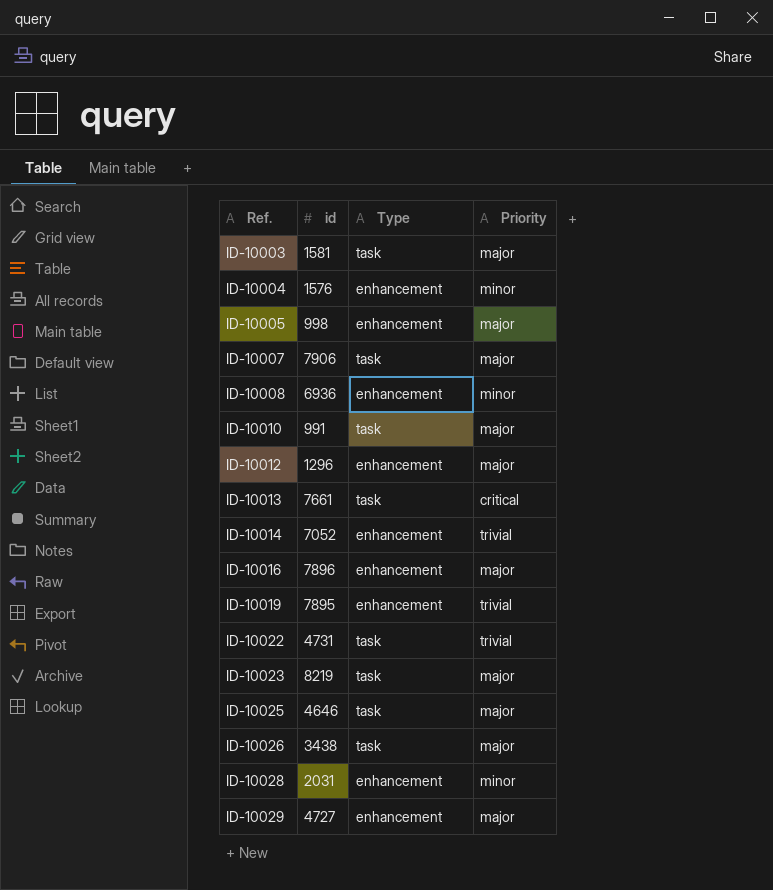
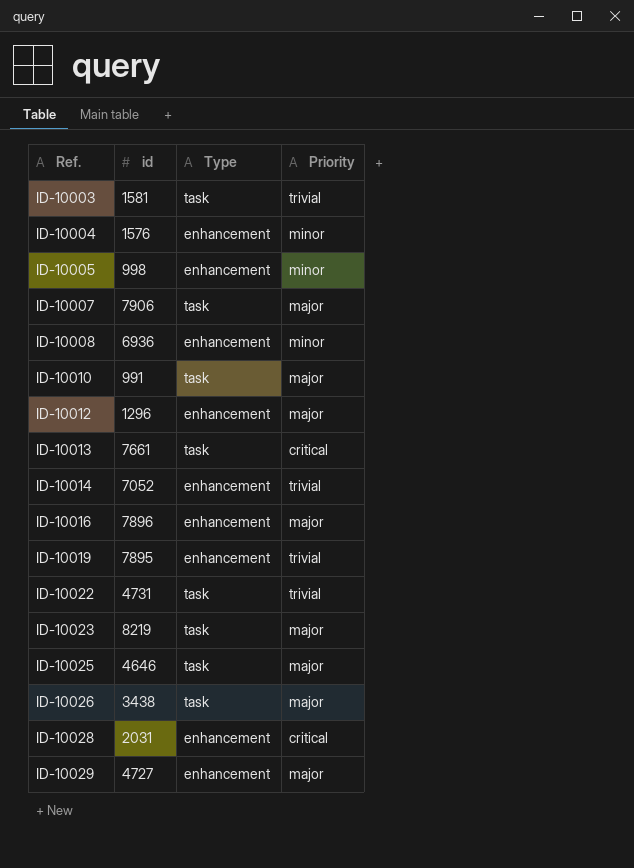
ID-10003 | Priority: major -> trivial
ID-10005 | Priority: major -> minor
ID-10028 | Priority: minor -> critical

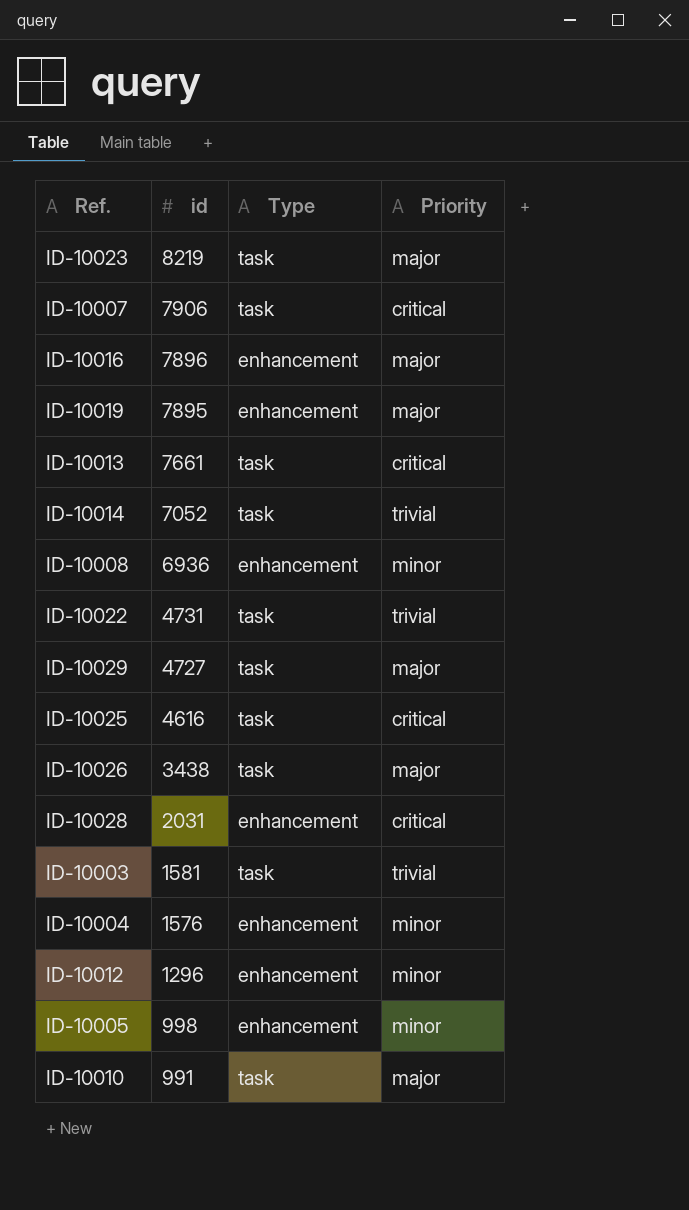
row order: Ref. ascending -> id descending
ID-10007 | Priority: major -> critical
ID-10019 | Priority: trivial -> major
ID-10014 | Type: enhancement -> task
ID-10029 | Type: enhancement -> task
ID-10025 | id: 4646 -> 4616
ID-10025 | Priority: major -> critical
ID-10012 | Priority: major -> minor

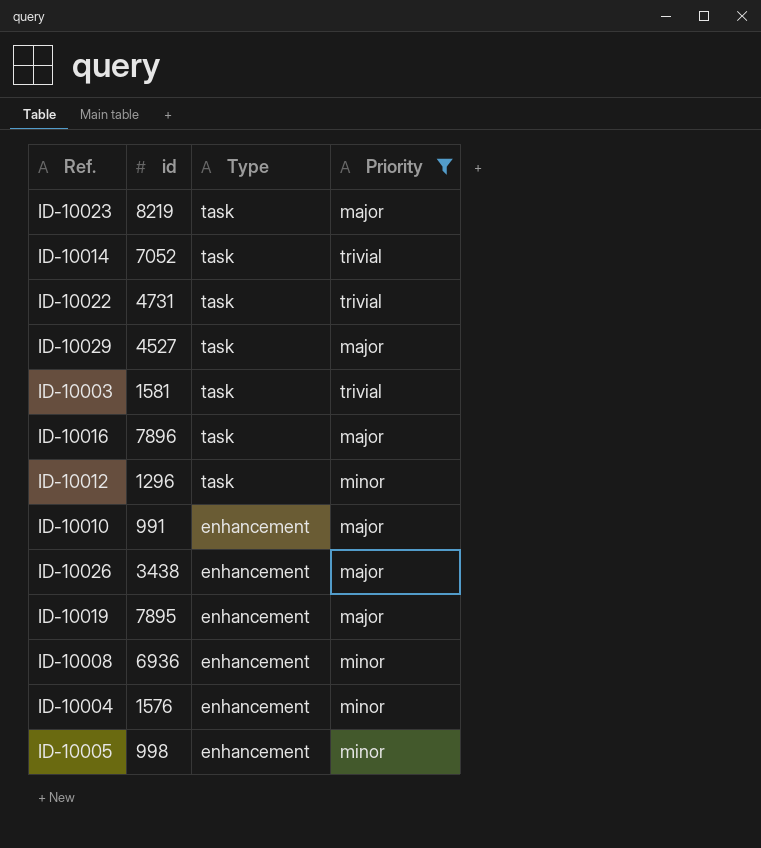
filter: none -> Priority != critical
row order: id descending -> Type descending
ID-10029 | id: 4727 -> 4527
ID-10016 | Type: enhancement -> task
ID-10012 | Type: enhancement -> task
ID-10010 | Type: task -> enhancement
ID-10026 | Type: task -> enhancement

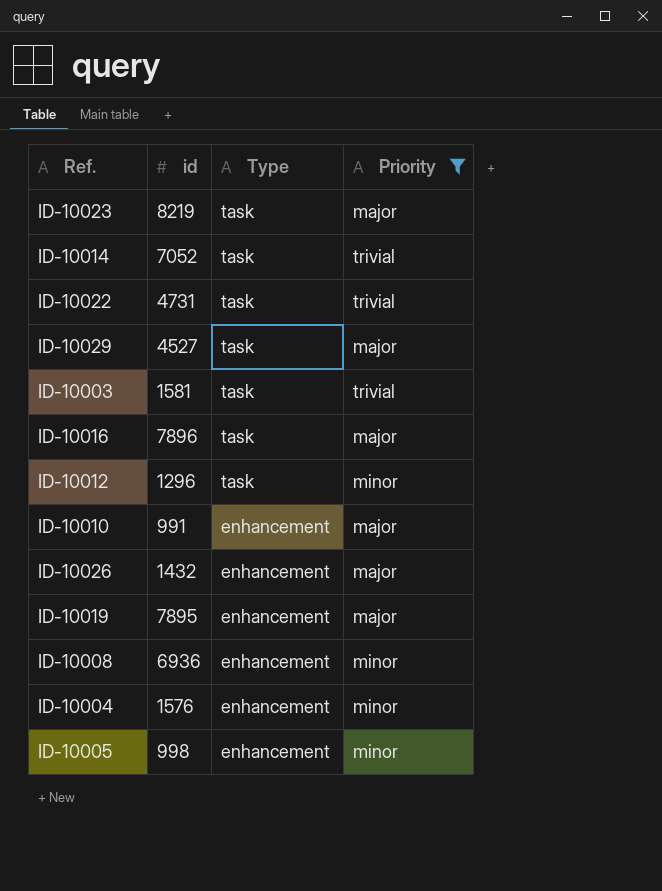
ID-10026 | id: 3438 -> 1432

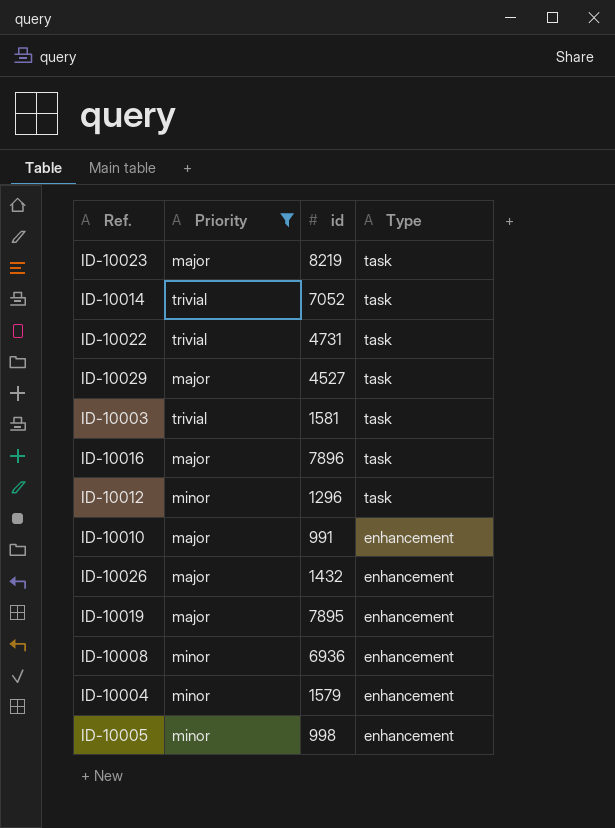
column Priority | position: 4 -> 2
ID-10004 | id: 1576 -> 1579

